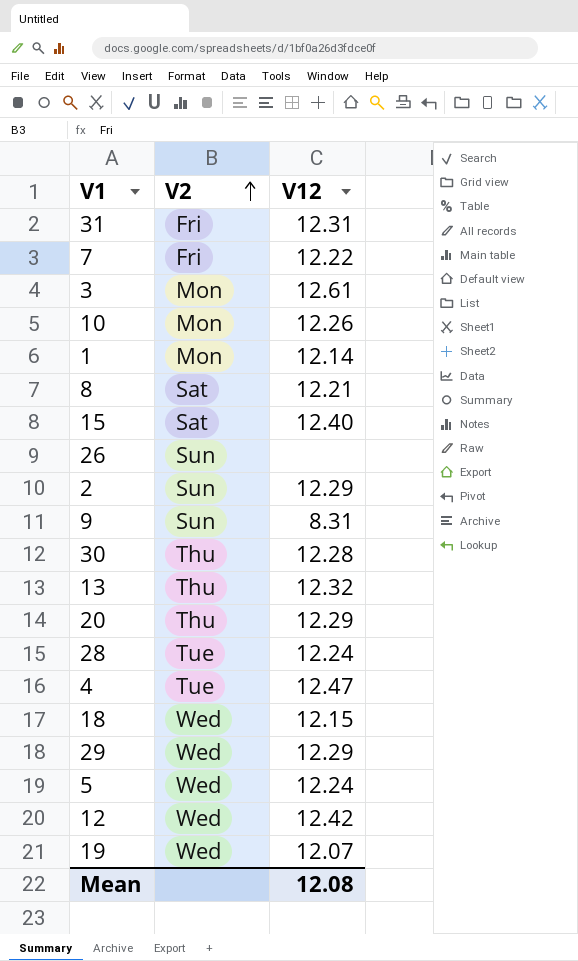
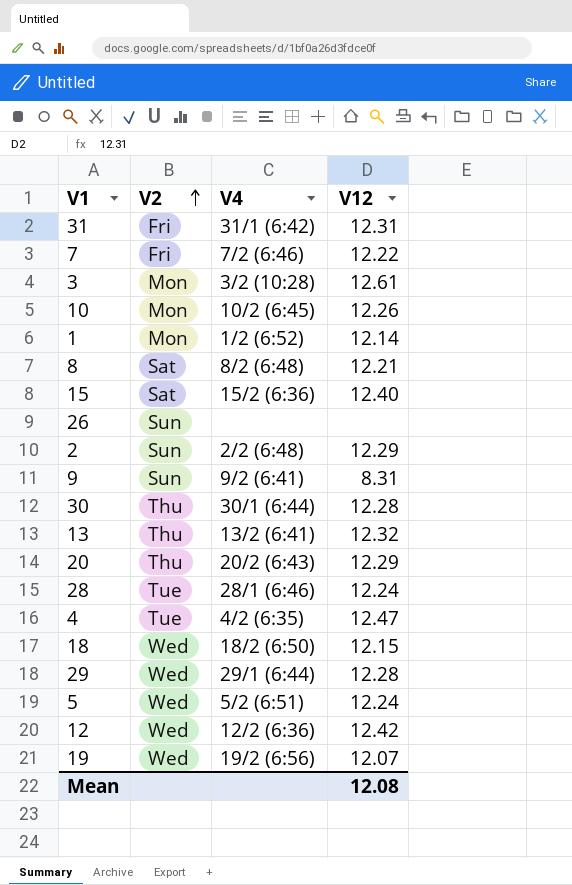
column V4 | position: none -> 3
29 | V12: 12.29 -> 12.28

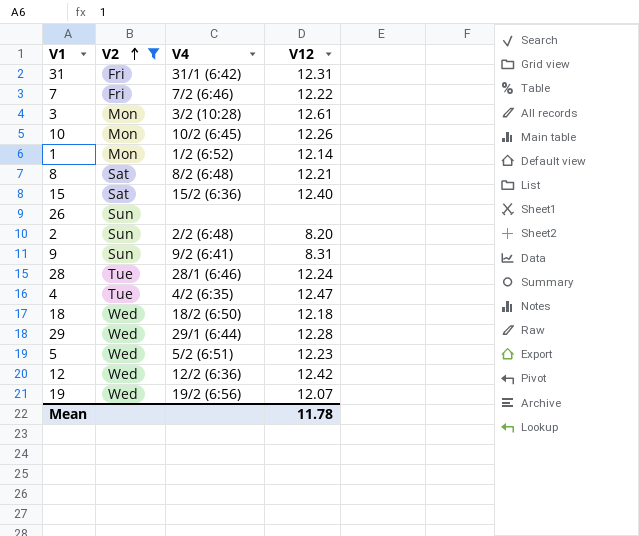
filter: none -> V2 != Thu
2 | V12: 12.29 -> 8.20
18 | V12: 12.15 -> 12.18
5 | V12: 12.24 -> 12.23
Mean | V12: 12.08 -> 11.78

